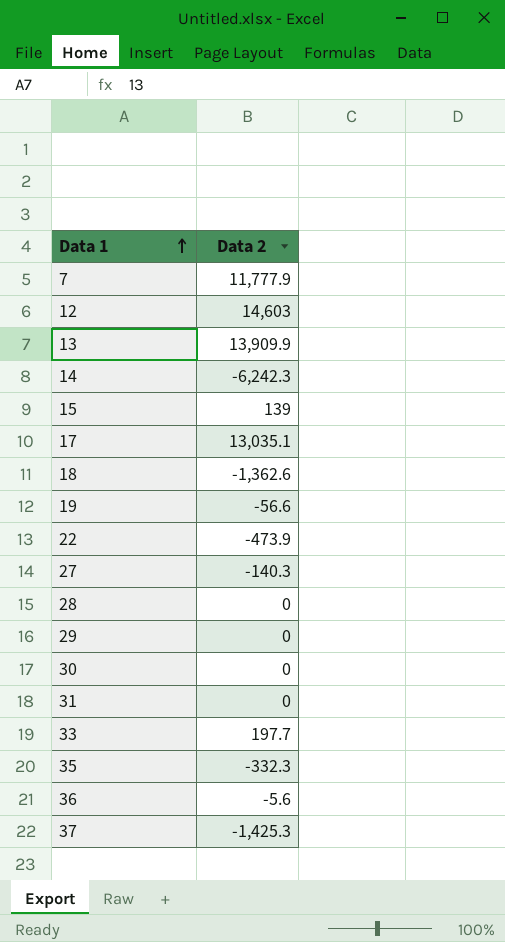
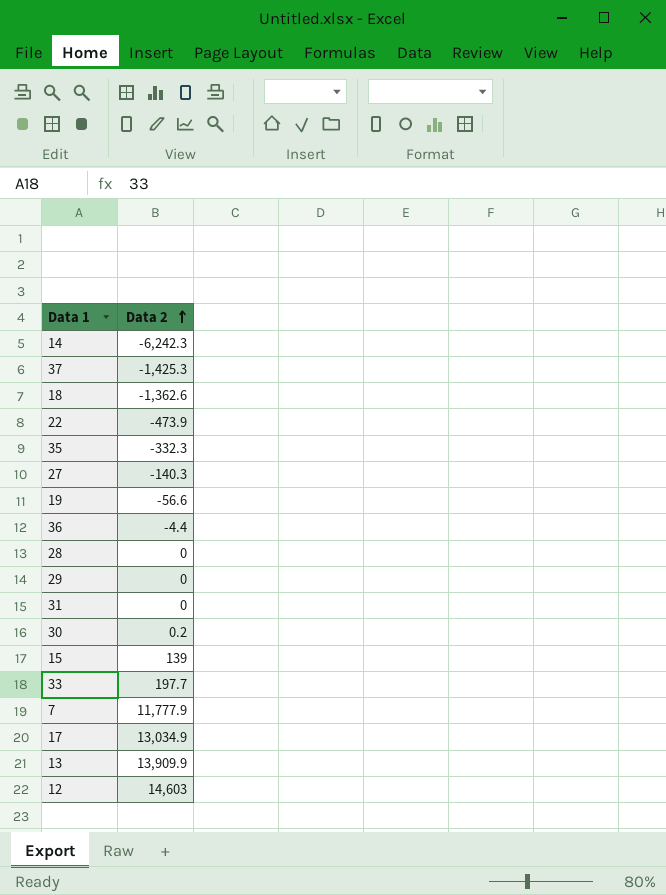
row order: Data 1 ascending -> Data 2 ascending
36 | Data 2: -5.6 -> -4.4
30 | Data 2: 0 -> 0.2
17 | Data 2: 13,035.1 -> 13,034.9

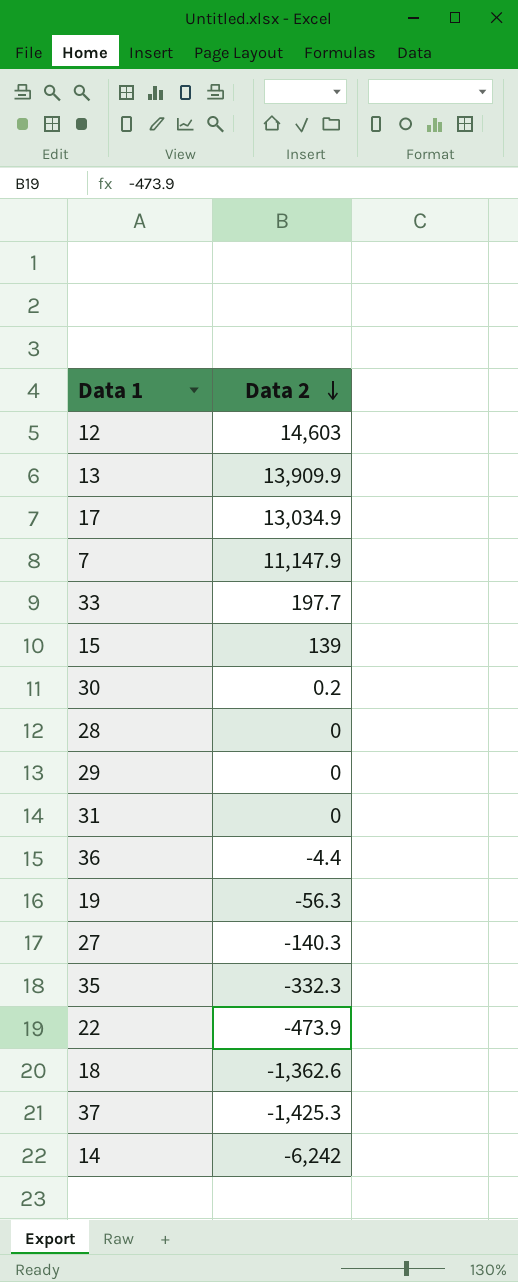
row order: Data 2 ascending -> Data 2 descending
7 | Data 2: 11,777.9 -> 11,147.9
19 | Data 2: -56.6 -> -56.3
14 | Data 2: -6,242.3 -> -6,242

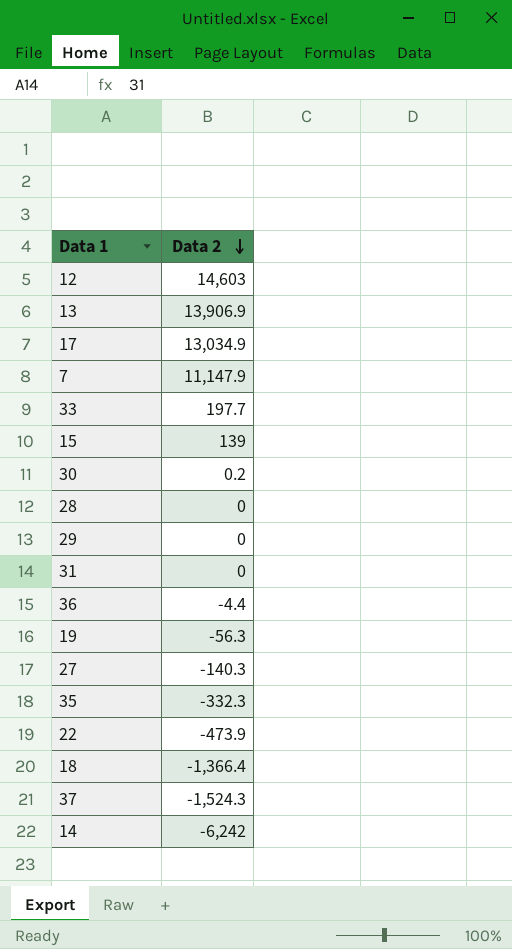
13 | Data 2: 13,909.9 -> 13,906.9
18 | Data 2: -1,362.6 -> -1,366.4
37 | Data 2: -1,425.3 -> -1,524.3

